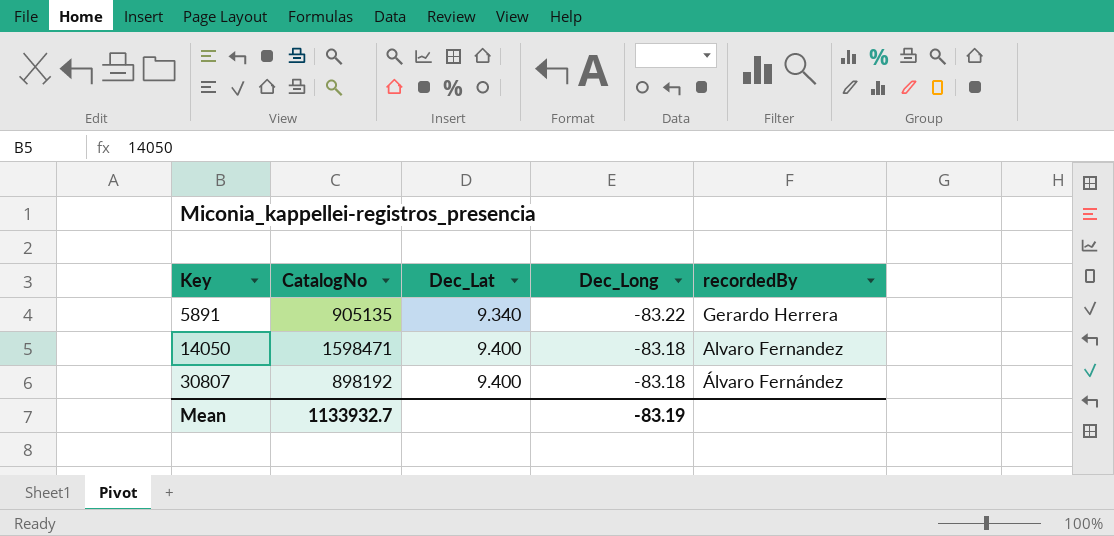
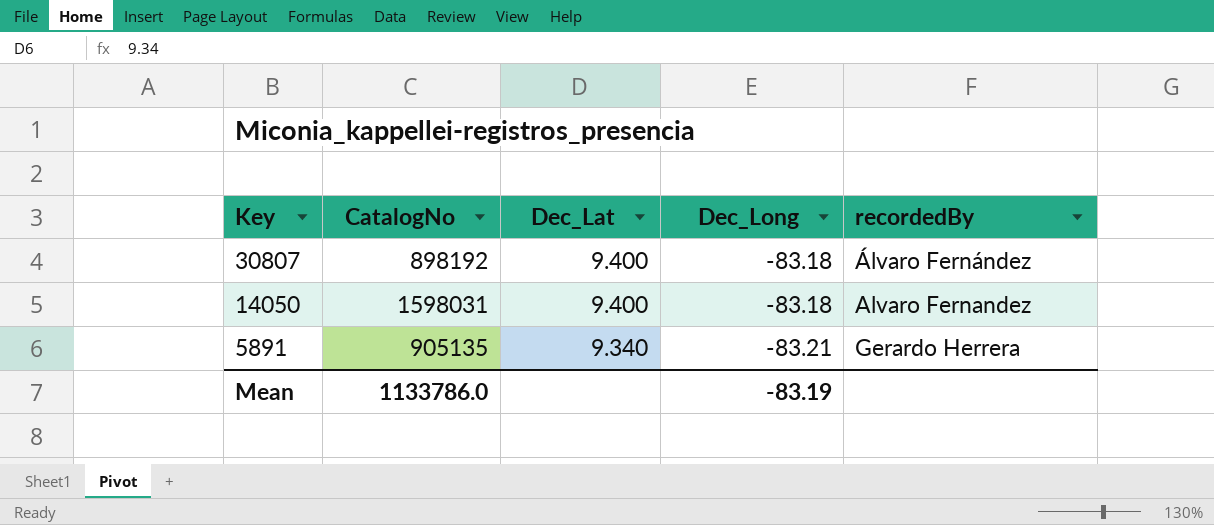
row order: Key ascending -> Key descending
14050 | CatalogNo: 1598471 -> 1598031
5891 | Dec_Long: -83.22 -> -83.21
Mean | CatalogNo: 1133932.7 -> 1133786.0

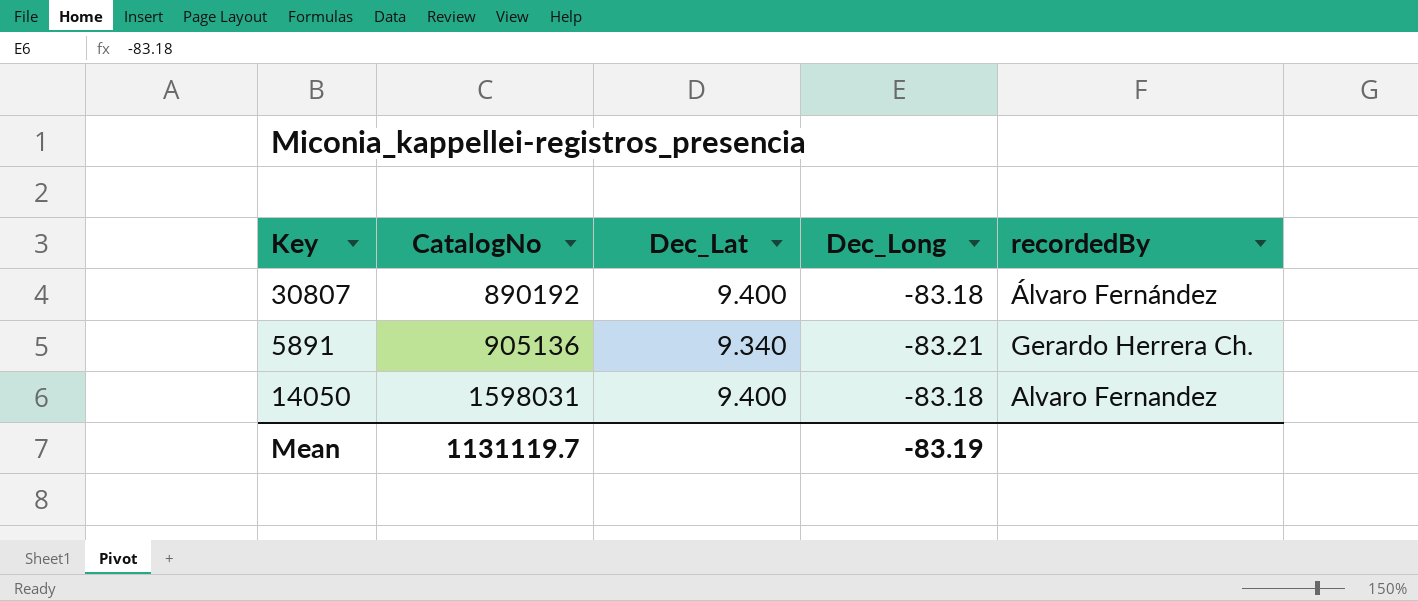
row order: Key descending -> CatalogNo ascending
30807 | CatalogNo: 898192 -> 890192
5891 | CatalogNo: 905135 -> 905136
5891 | recordedBy: Gerardo Herrera -> Gerardo Herrera Ch.
Mean | CatalogNo: 1133786.0 -> 1131119.7

